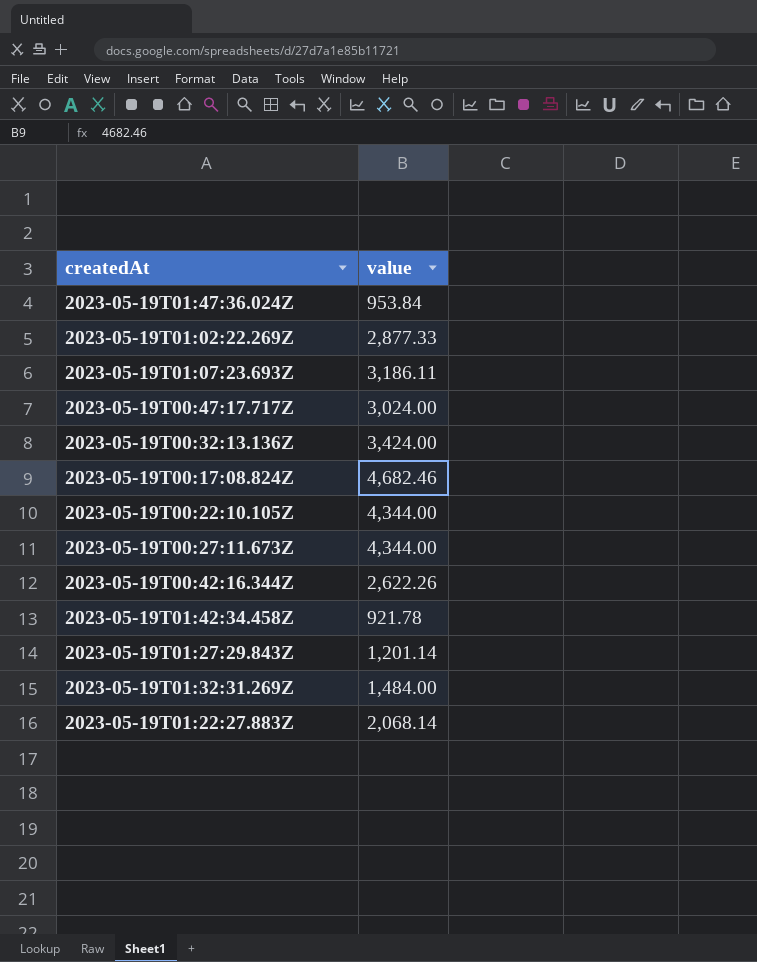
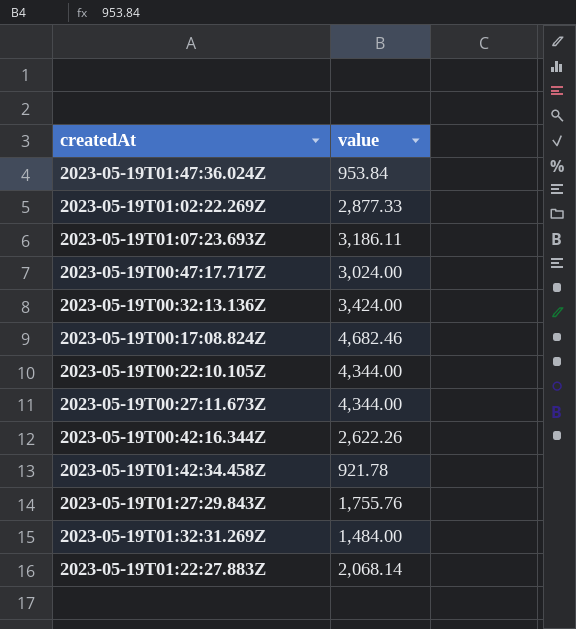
2023-05-19T01:27:29.843Z | value: 1,201.14 -> 1,755.76

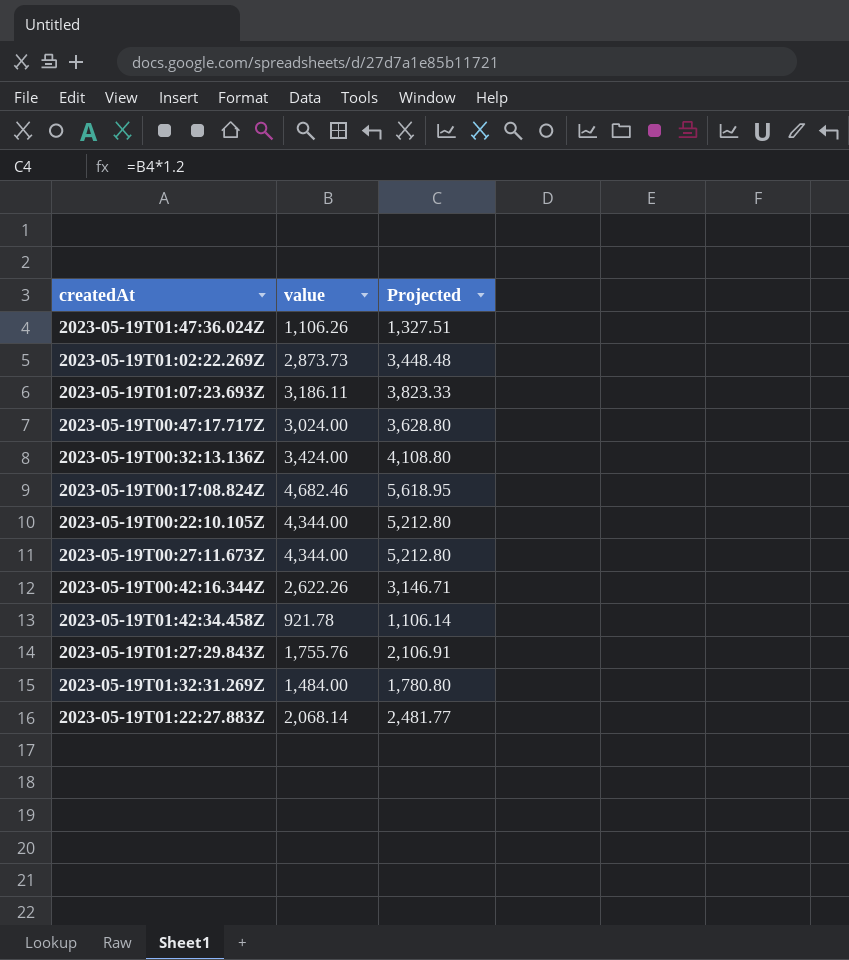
column Projected | formula: none -> [value] * 1.2
2023-05-19T01:47:36.024Z | value: 953.84 -> 1,106.26
2023-05-19T01:02:22.269Z | value: 2,877.33 -> 2,873.73

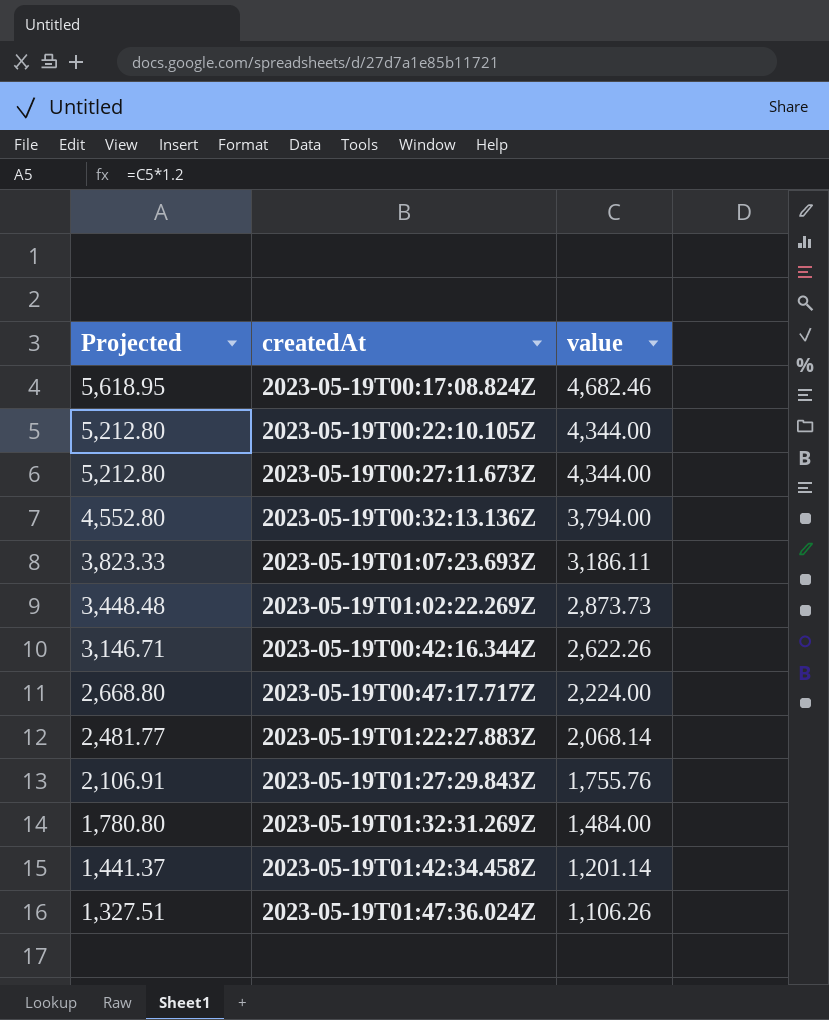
row order: none -> Projected descending
column Projected | position: 3 -> 1
2023-05-19T00:32:13.136Z | Projected: 4,108.80 -> 4,552.80
2023-05-19T00:32:13.136Z | value: 3,424.00 -> 3,794.00
2023-05-19T00:47:17.717Z | Projected: 3,628.80 -> 2,668.80
2023-05-19T00:47:17.717Z | value: 3,024.00 -> 2,224.00
2023-05-19T01:42:34.458Z | Projected: 1,106.14 -> 1,441.37
2023-05-19T01:42:34.458Z | value: 921.78 -> 1,201.14

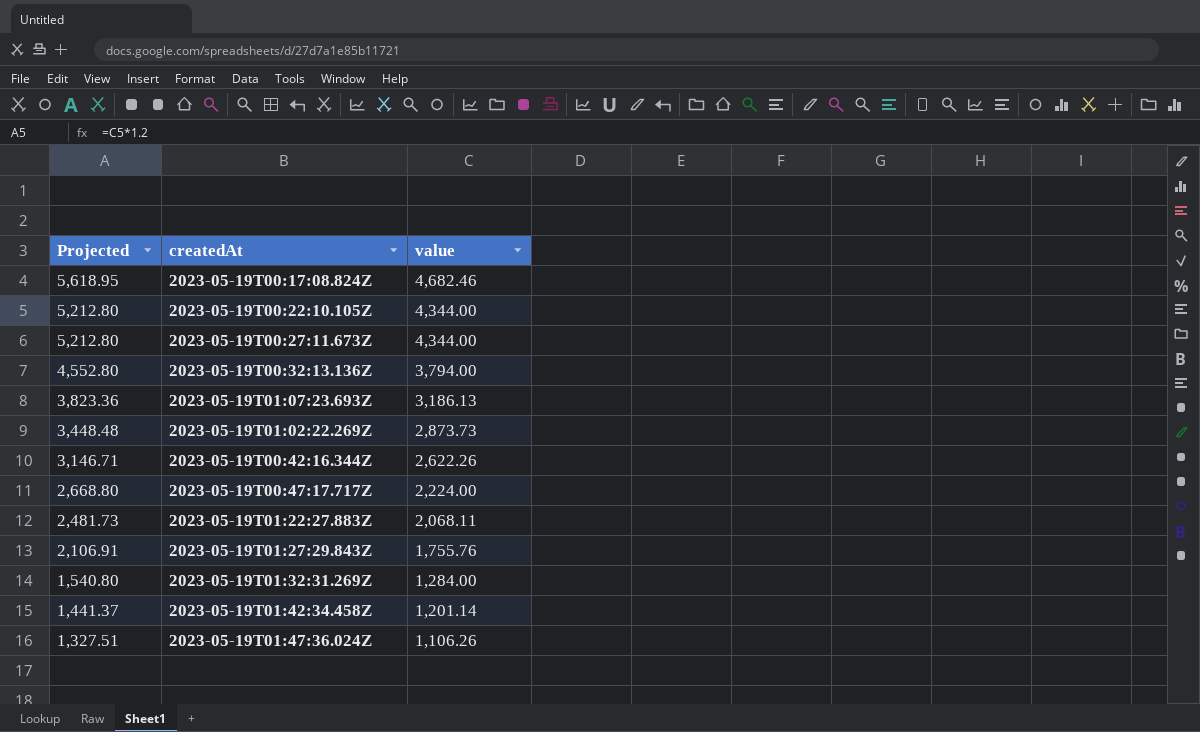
2023-05-19T01:07:23.693Z | Projected: 3,823.33 -> 3,823.36
2023-05-19T01:07:23.693Z | value: 3,186.11 -> 3,186.13
2023-05-19T01:22:27.883Z | Projected: 2,481.77 -> 2,481.73
2023-05-19T01:22:27.883Z | value: 2,068.14 -> 2,068.11
2023-05-19T01:32:31.269Z | Projected: 1,780.80 -> 1,540.80
2023-05-19T01:32:31.269Z | value: 1,484.00 -> 1,284.00

